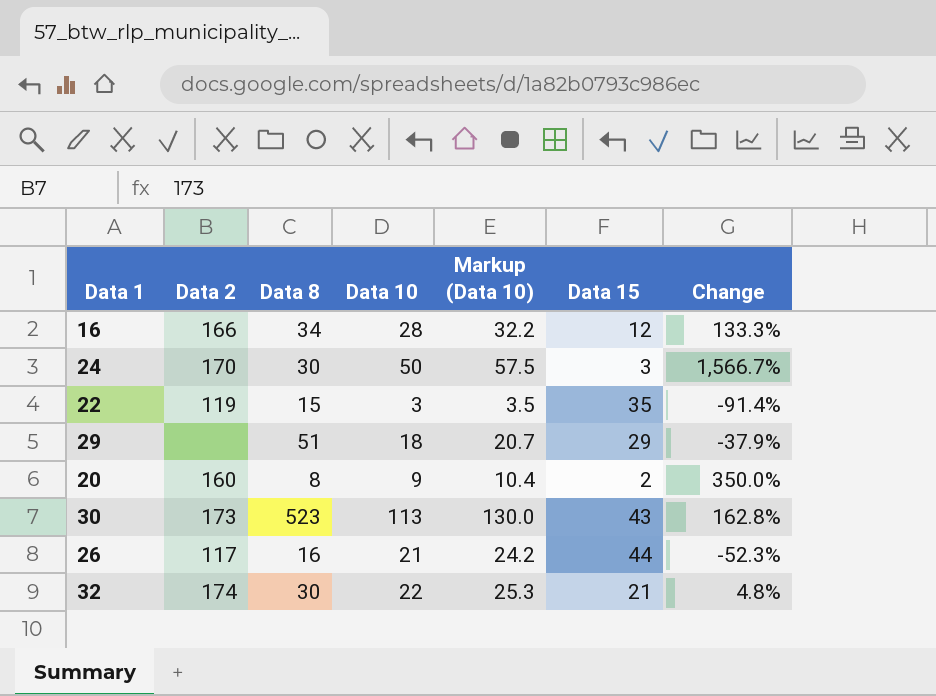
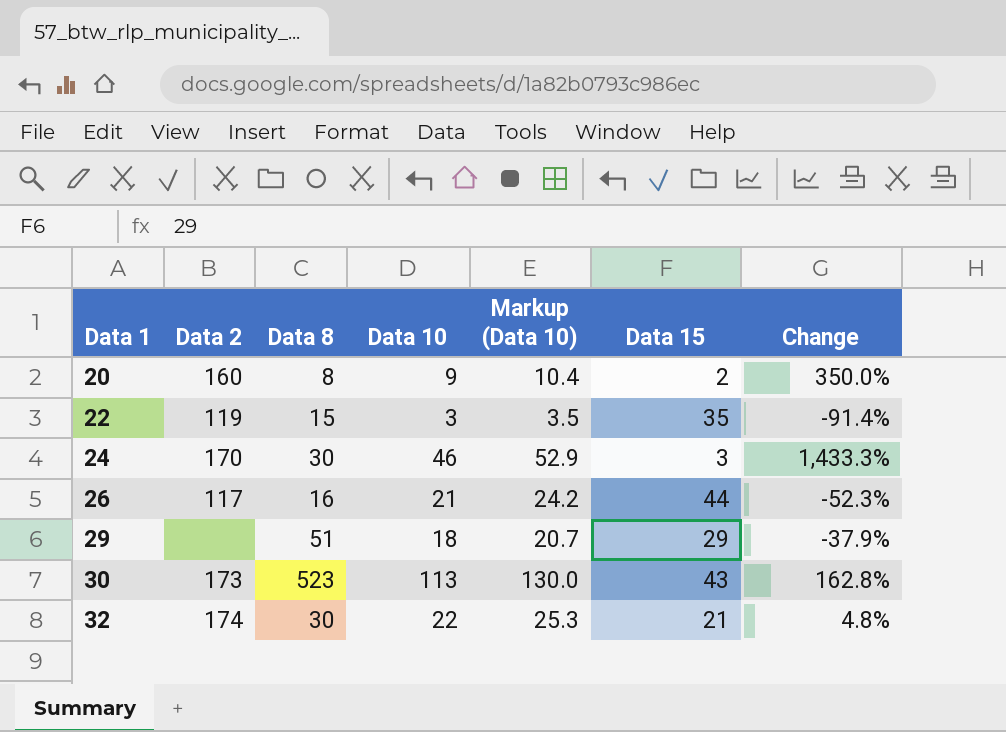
row order: none -> Data 1 ascending
row 16: 166 | 34 | 28 | 32.2 | 12 | 133.3% -> none
24 | Data 10: 50 -> 46
24 | Markup (Data 10): 57.5 -> 52.9
24 | Change: 1,566.7% -> 1,433.3%

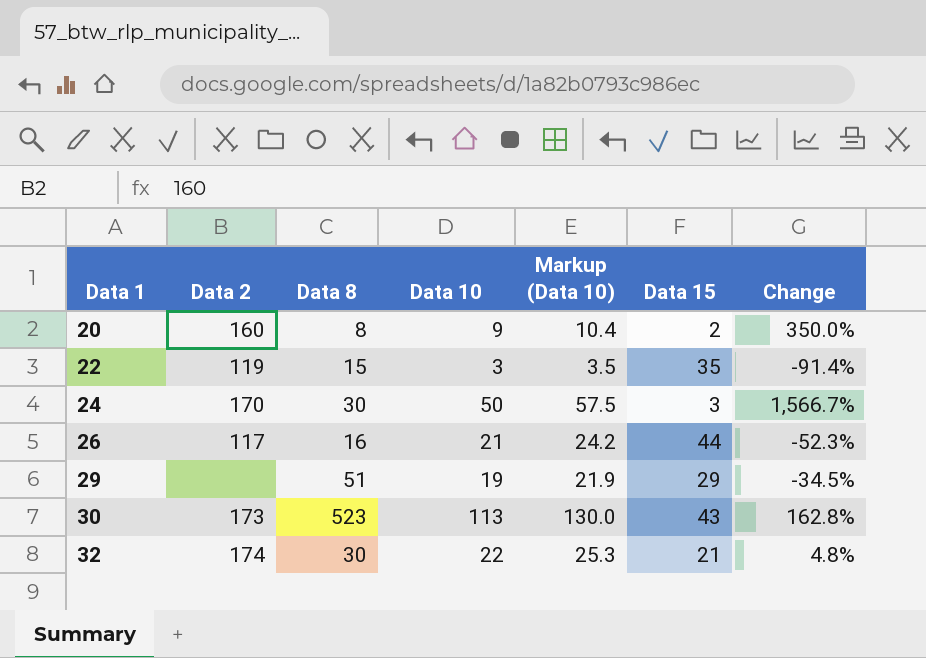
24 | Data 10: 46 -> 50
24 | Markup (Data 10): 52.9 -> 57.5
24 | Change: 1,433.3% -> 1,566.7%
29 | Data 10: 18 -> 19
29 | Markup (Data 10): 20.7 -> 21.9
29 | Change: -37.9% -> -34.5%

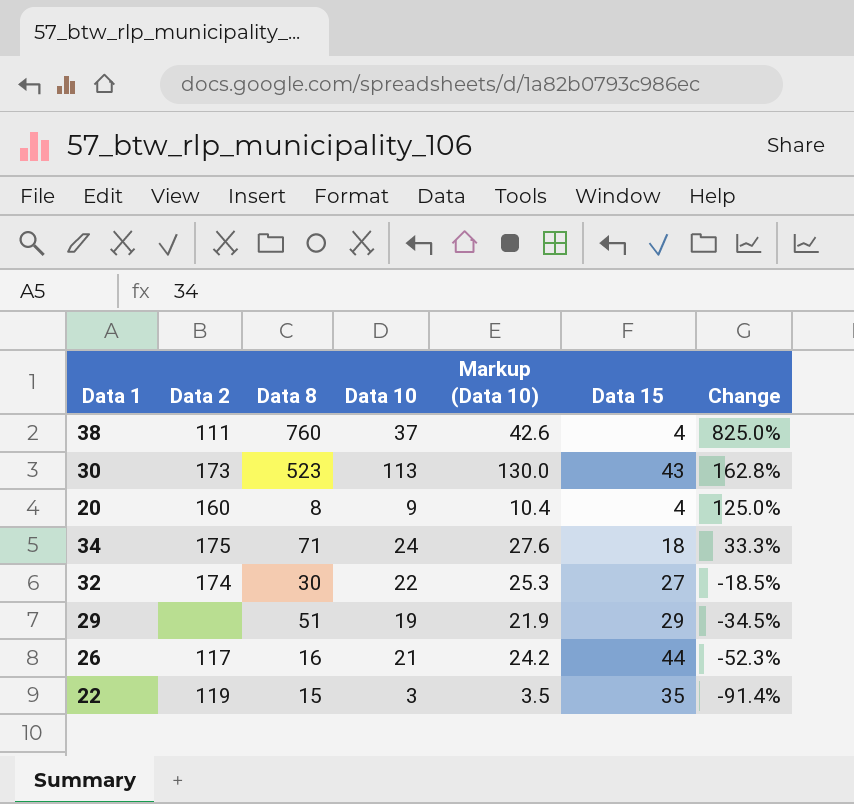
row order: Data 1 ascending -> Change descending
row 24: 170 | 30 | 50 | 57.5 | 3 | 1,566.7% -> none
row 38: none -> 111 | 760 | 37 | 42.6 | 4 | 825.0%
20 | Data 15: 2 -> 4
20 | Change: 350.0% -> 125.0%
row 34: none -> 175 | 71 | 24 | 27.6 | 18 | 33.3%
32 | Data 15: 21 -> 27
32 | Change: 4.8% -> -18.5%

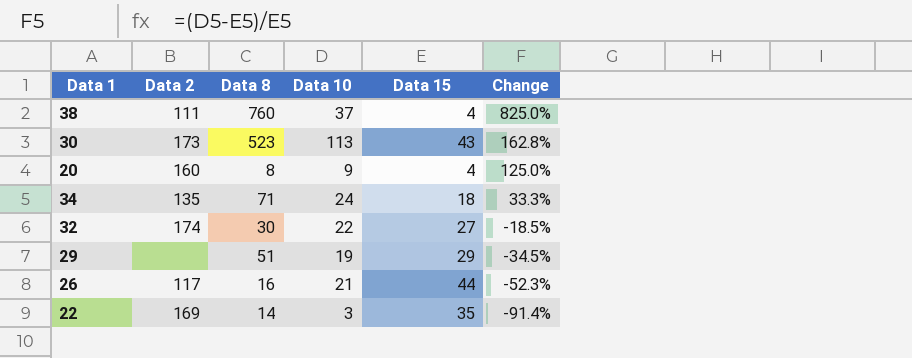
column Markup (Data 10) | formula: [Data 10] * 1.15 -> none
34 | Data 2: 175 -> 135
22 | Data 2: 119 -> 169
22 | Data 8: 15 -> 14

